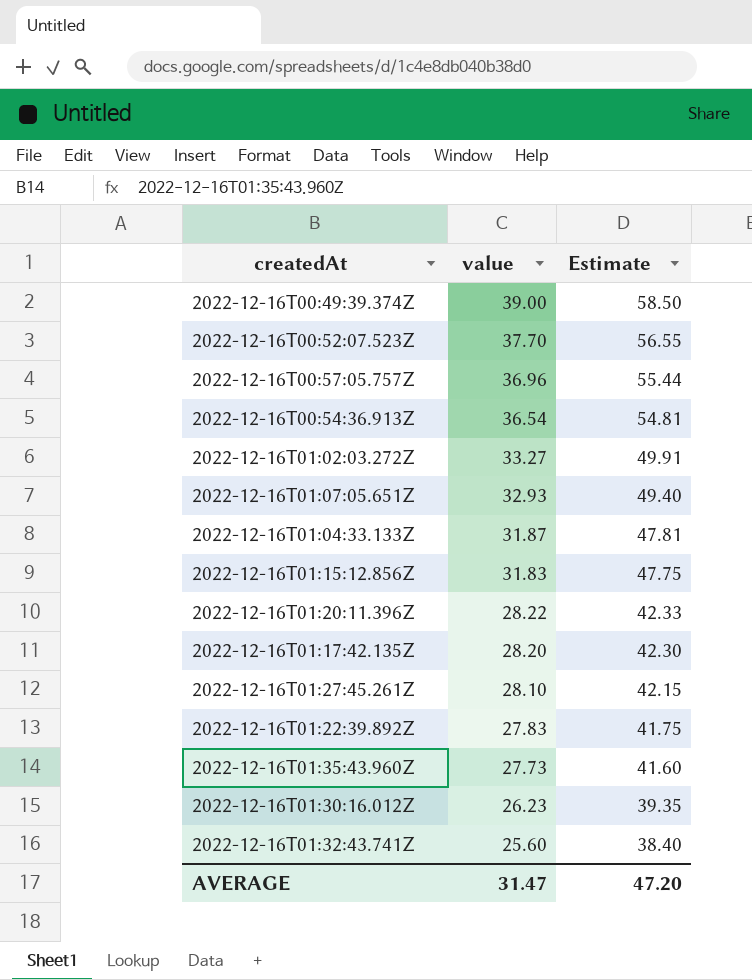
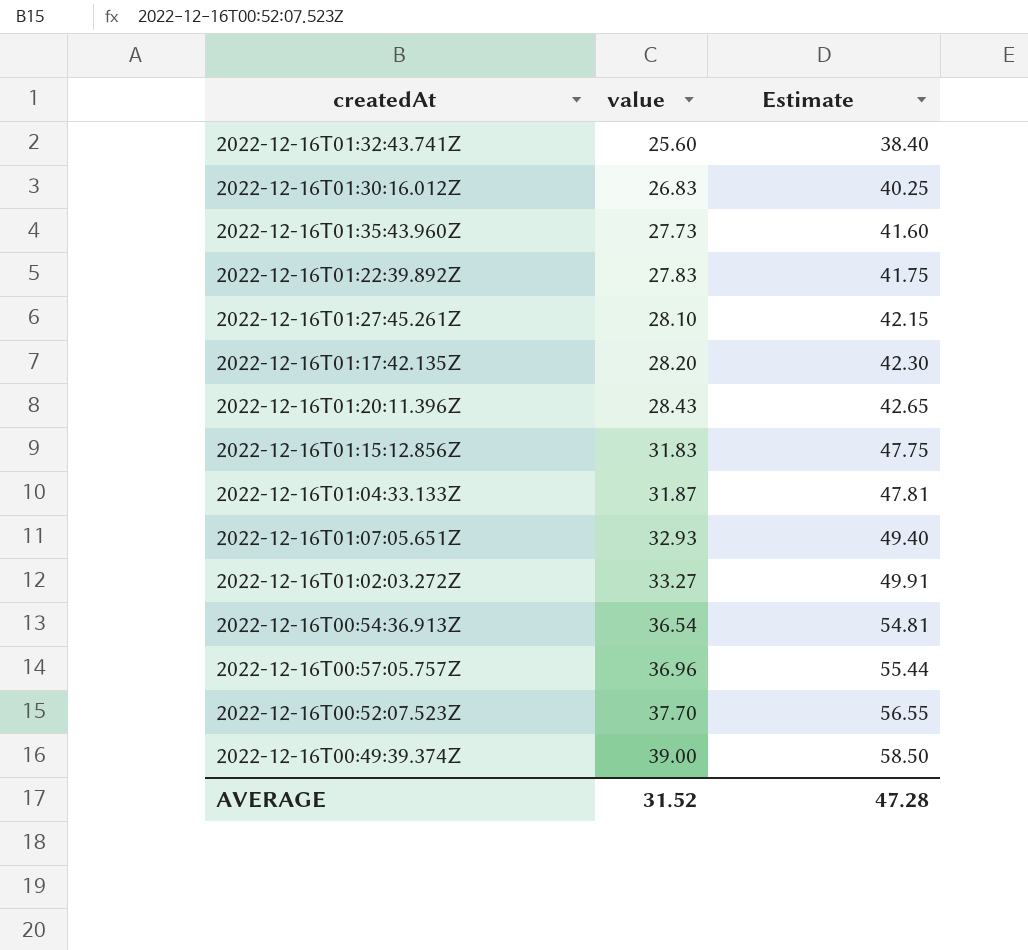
row order: value descending -> value ascending
2022-12-16T01:30:16.012Z | value: 26.23 -> 26.83
2022-12-16T01:30:16.012Z | Estimate: 39.35 -> 40.25
2022-12-16T01:20:11.396Z | value: 28.22 -> 28.43
2022-12-16T01:20:11.396Z | Estimate: 42.33 -> 42.65
AVERAGE | value: 31.47 -> 31.52
AVERAGE | Estimate: 47.20 -> 47.28

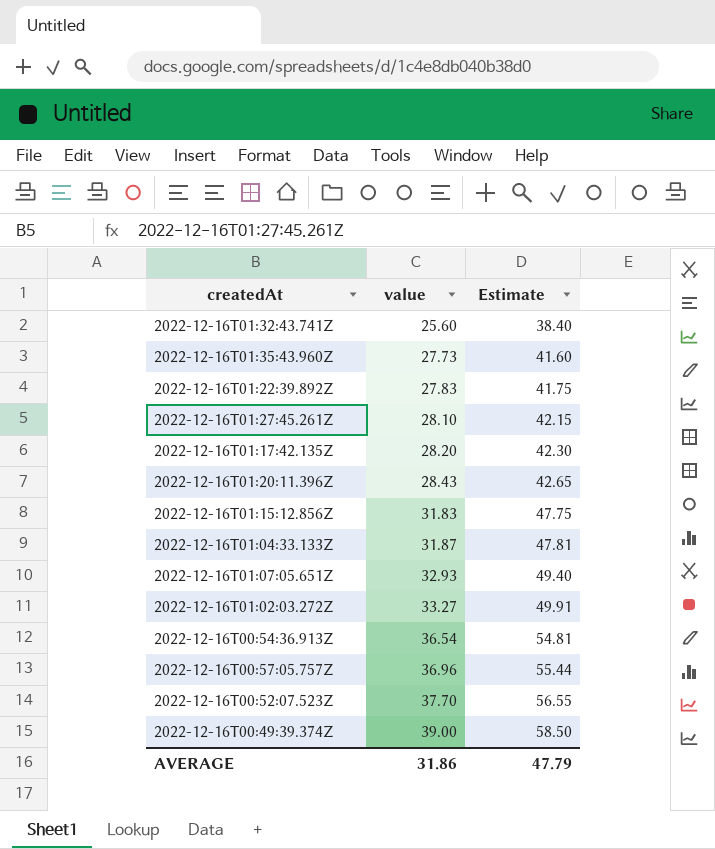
row 2022-12-16T01:30:16.012Z: 26.83 | 40.25 -> none
AVERAGE | value: 31.52 -> 31.86
AVERAGE | Estimate: 47.28 -> 47.79

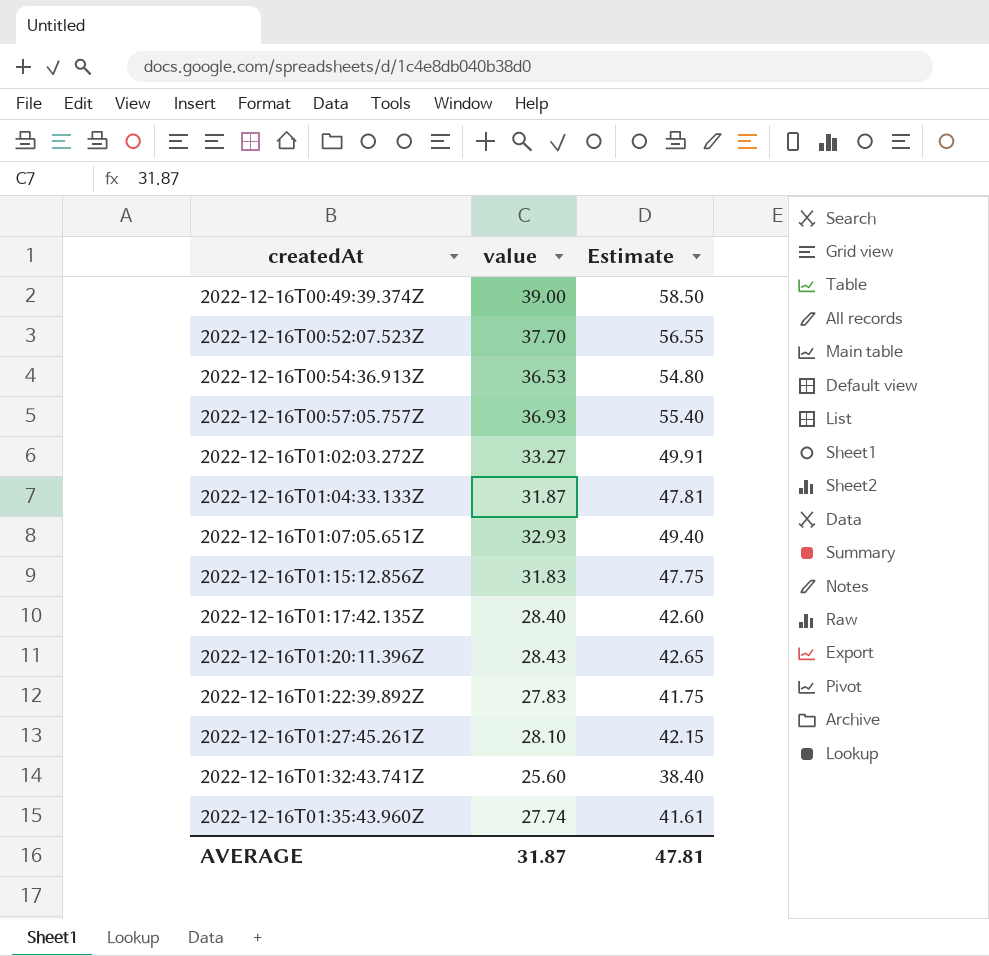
row order: value ascending -> createdAt ascending
2022-12-16T00:54:36.913Z | value: 36.54 -> 36.53
2022-12-16T00:54:36.913Z | Estimate: 54.81 -> 54.80
2022-12-16T00:57:05.757Z | value: 36.96 -> 36.93
2022-12-16T00:57:05.757Z | Estimate: 55.44 -> 55.40
2022-12-16T01:17:42.135Z | value: 28.20 -> 28.40
2022-12-16T01:17:42.135Z | Estimate: 42.30 -> 42.60
2022-12-16T01:35:43.960Z | value: 27.73 -> 27.74
2022-12-16T01:35:43.960Z | Estimate: 41.60 -> 41.61
AVERAGE | value: 31.86 -> 31.87
AVERAGE | Estimate: 47.79 -> 47.81

